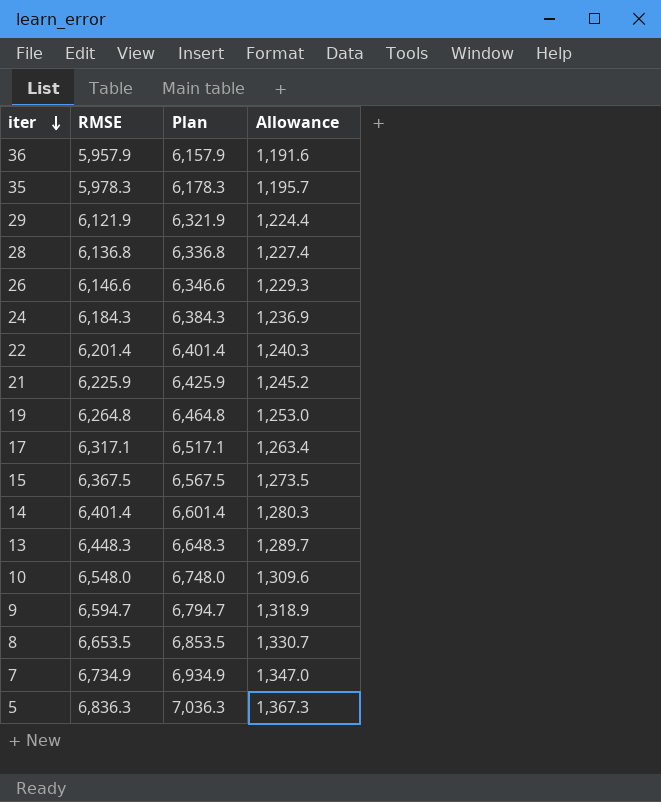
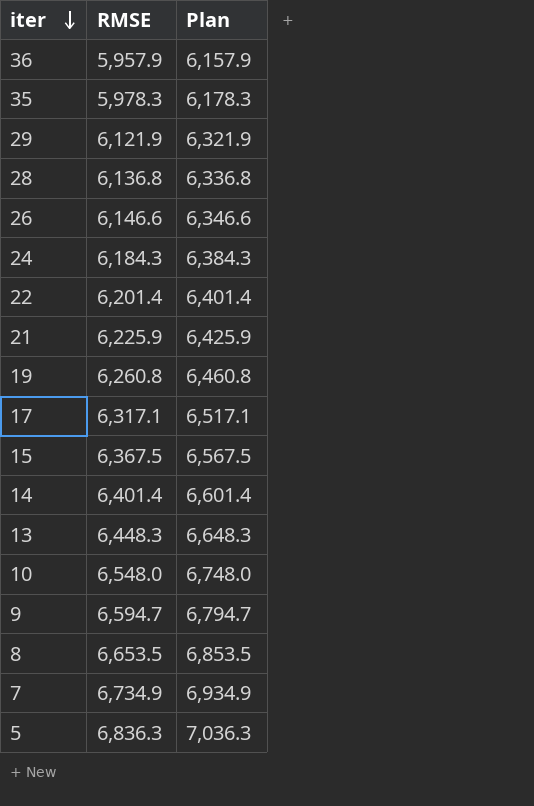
column Allowance | formula: [RMSE] * 0.2 -> none
19 | RMSE: 6,264.8 -> 6,260.8
19 | Plan: 6,464.8 -> 6,460.8

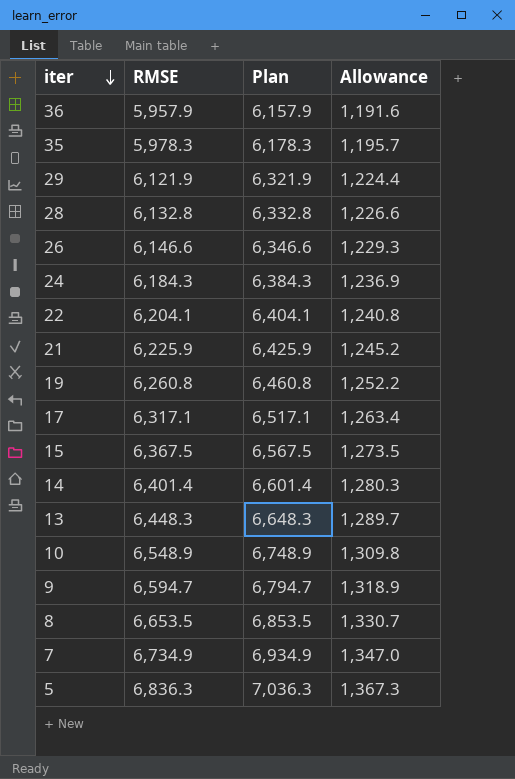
column Allowance | formula: none -> [RMSE] * 0.2
28 | RMSE: 6,136.8 -> 6,132.8
28 | Plan: 6,336.8 -> 6,332.8
22 | RMSE: 6,201.4 -> 6,204.1
22 | Plan: 6,401.4 -> 6,404.1
10 | RMSE: 6,548.0 -> 6,548.9
10 | Plan: 6,748.0 -> 6,748.9

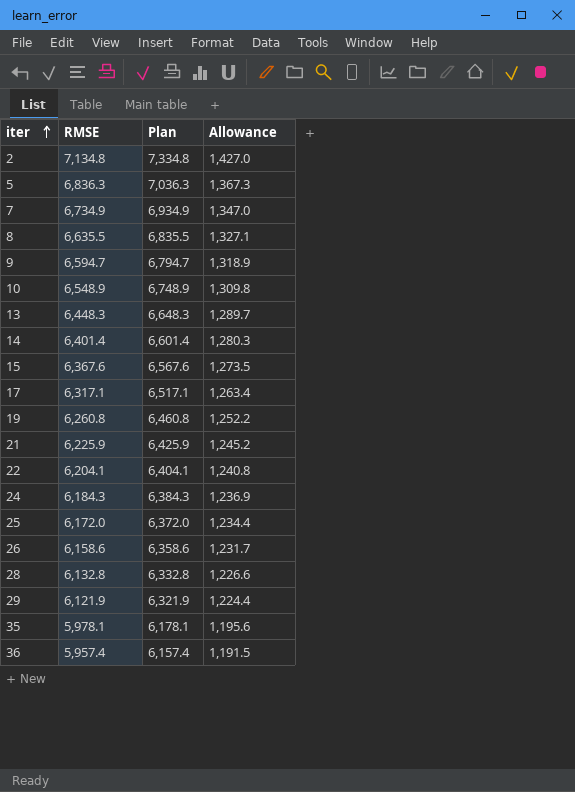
row order: iter descending -> iter ascending
row 2: none -> 7,134.8 | 7,334.8 | 1,427.0
8 | RMSE: 6,653.5 -> 6,635.5
8 | Plan: 6,853.5 -> 6,835.5
8 | Allowance: 1,330.7 -> 1,327.1
15 | RMSE: 6,367.5 -> 6,367.6
15 | Plan: 6,567.5 -> 6,567.6
row 25: none -> 6,172.0 | 6,372.0 | 1,234.4
26 | RMSE: 6,146.6 -> 6,158.6
26 | Plan: 6,346.6 -> 6,358.6
26 | Allowance: 1,229.3 -> 1,231.7
35 | RMSE: 5,978.3 -> 5,978.1
35 | Plan: 6,178.3 -> 6,178.1
35 | Allowance: 1,195.7 -> 1,195.6
36 | RMSE: 5,957.9 -> 5,957.4
36 | Plan: 6,157.9 -> 6,157.4
36 | Allowance: 1,191.6 -> 1,191.5

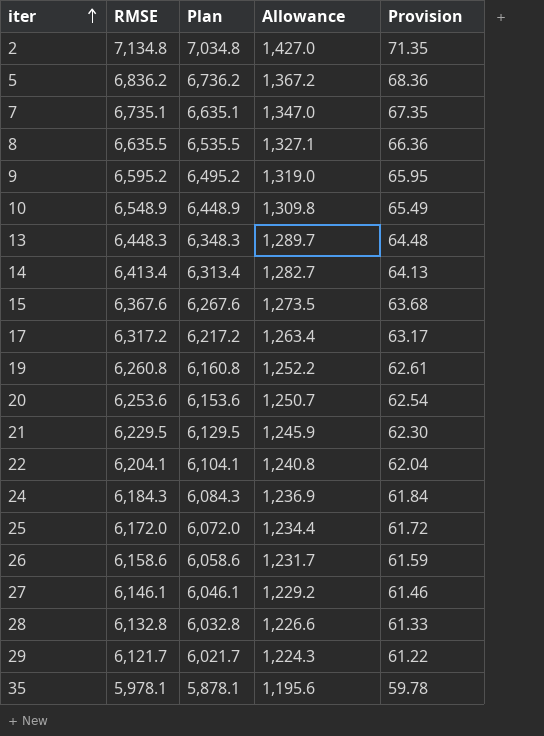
column Plan | formula: [RMSE] + 200 -> [RMSE] - 100
column Provision | formula: none -> [RMSE] * 0.01
row 36: 5,957.4 | 6,157.4 | 1,191.5 -> none
5 | RMSE: 6,836.3 -> 6,836.2
5 | Allowance: 1,367.3 -> 1,367.2
7 | RMSE: 6,734.9 -> 6,735.1
9 | RMSE: 6,594.7 -> 6,595.2
9 | Allowance: 1,318.9 -> 1,319.0
14 | RMSE: 6,401.4 -> 6,413.4
14 | Allowance: 1,280.3 -> 1,282.7
17 | RMSE: 6,317.1 -> 6,317.2
row 20: none -> 6,253.6 | 6,153.6 | 1,250.7 | 62.54
21 | RMSE: 6,225.9 -> 6,229.5
21 | Allowance: 1,245.2 -> 1,245.9
row 27: none -> 6,146.1 | 6,046.1 | 1,229.2 | 61.46
29 | RMSE: 6,121.9 -> 6,121.7
29 | Allowance: 1,224.4 -> 1,224.3

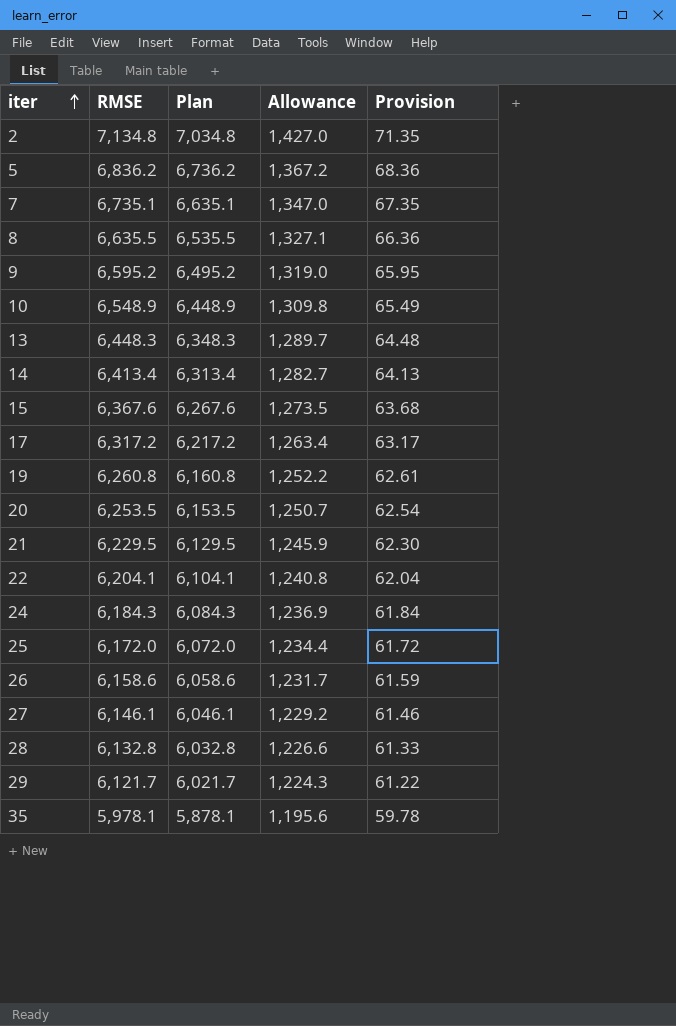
20 | RMSE: 6,253.6 -> 6,253.5
20 | Plan: 6,153.6 -> 6,153.5

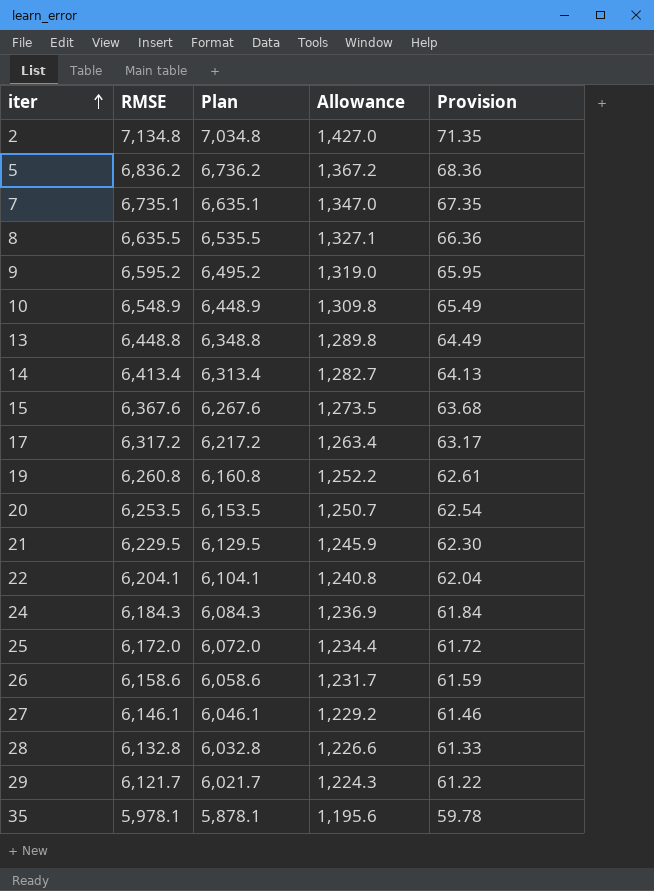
13 | RMSE: 6,448.3 -> 6,448.8
13 | Plan: 6,348.3 -> 6,348.8
13 | Allowance: 1,289.7 -> 1,289.8
13 | Provision: 64.48 -> 64.49

